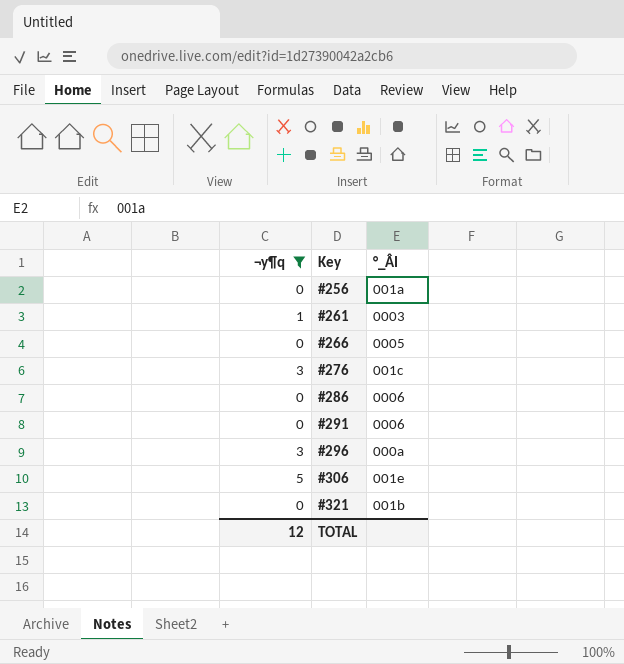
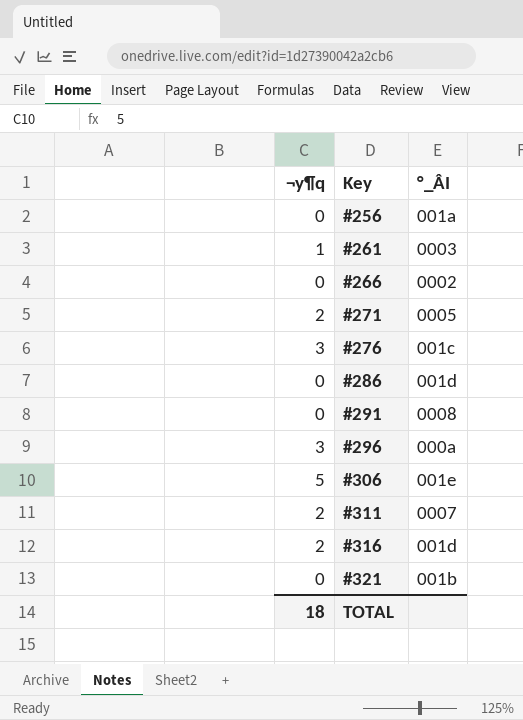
filter: ¬y¶q != 2 -> none
#266 | °_ÂI: 0005 -> 0002
#286 | °_ÂI: 0006 -> 001d
#291 | °_ÂI: 0006 -> 0008
TOTAL | ¬y¶q: 12 -> 18

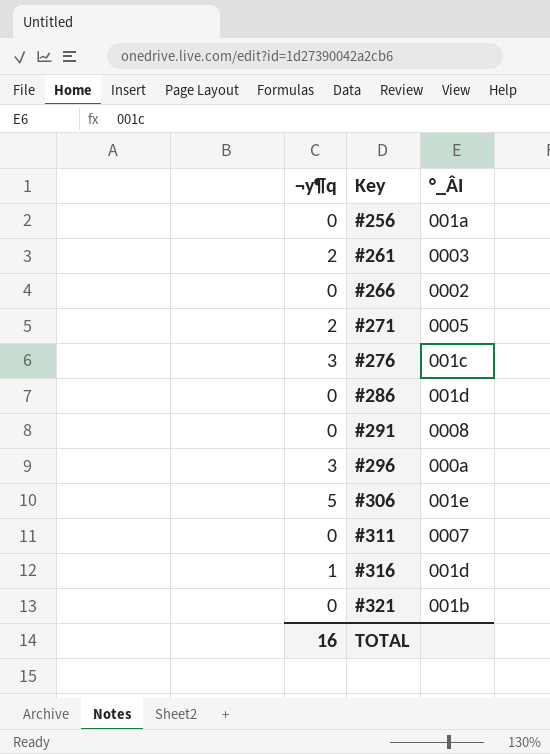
#261 | ¬y¶q: 1 -> 2
#311 | ¬y¶q: 2 -> 0
#316 | ¬y¶q: 2 -> 1
TOTAL | ¬y¶q: 18 -> 16

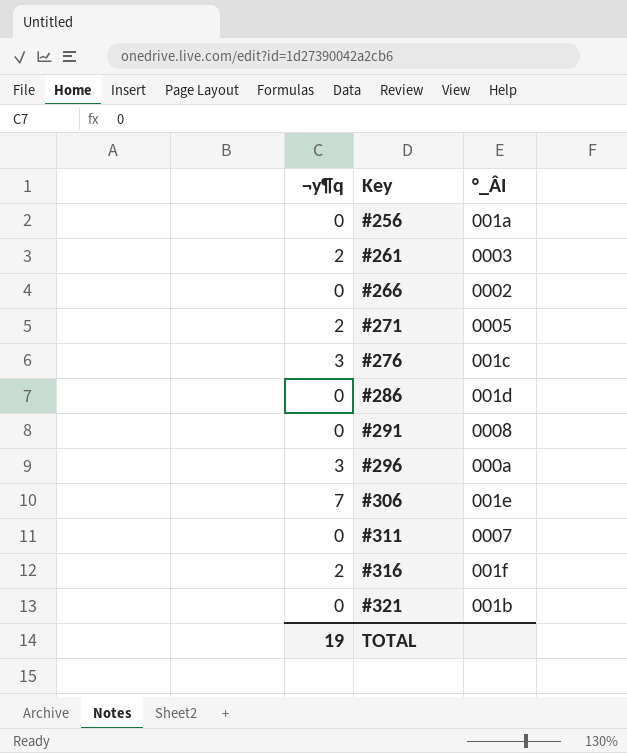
#306 | ¬y¶q: 5 -> 7
#316 | ¬y¶q: 1 -> 2
#316 | °_ÂI: 001d -> 001f
TOTAL | ¬y¶q: 16 -> 19

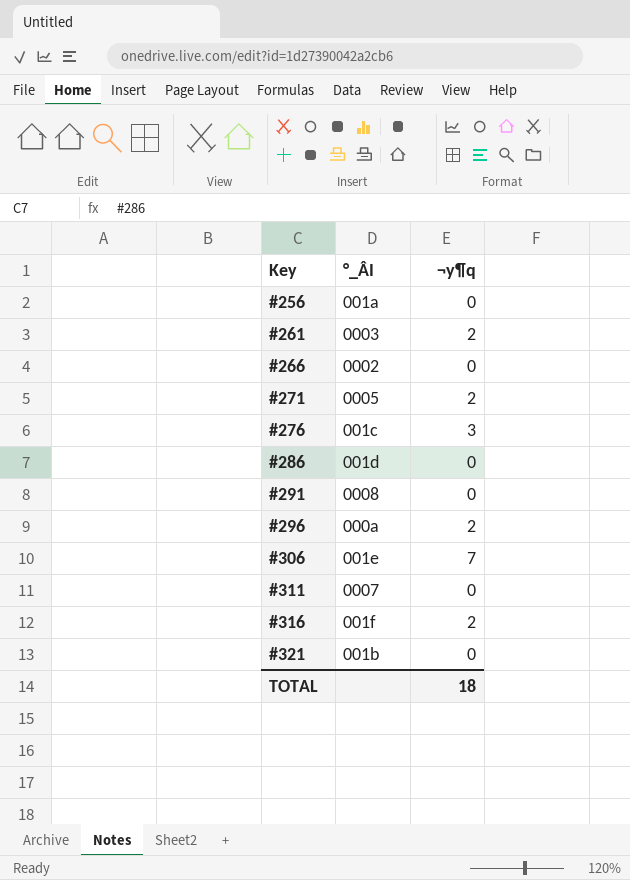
column ¬y¶q | position: 1 -> 3
#296 | ¬y¶q: 3 -> 2
TOTAL | ¬y¶q: 19 -> 18

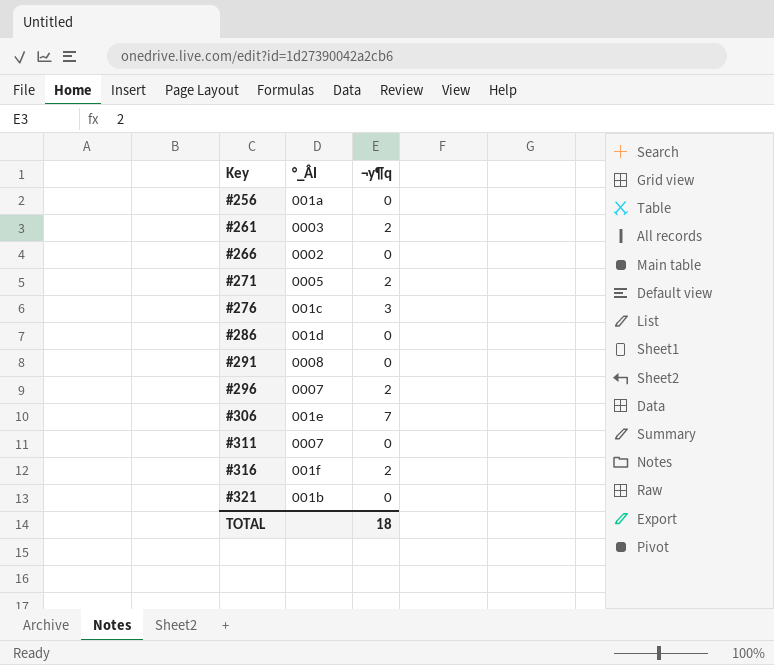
#296 | °_ÂI: 000a -> 0007

